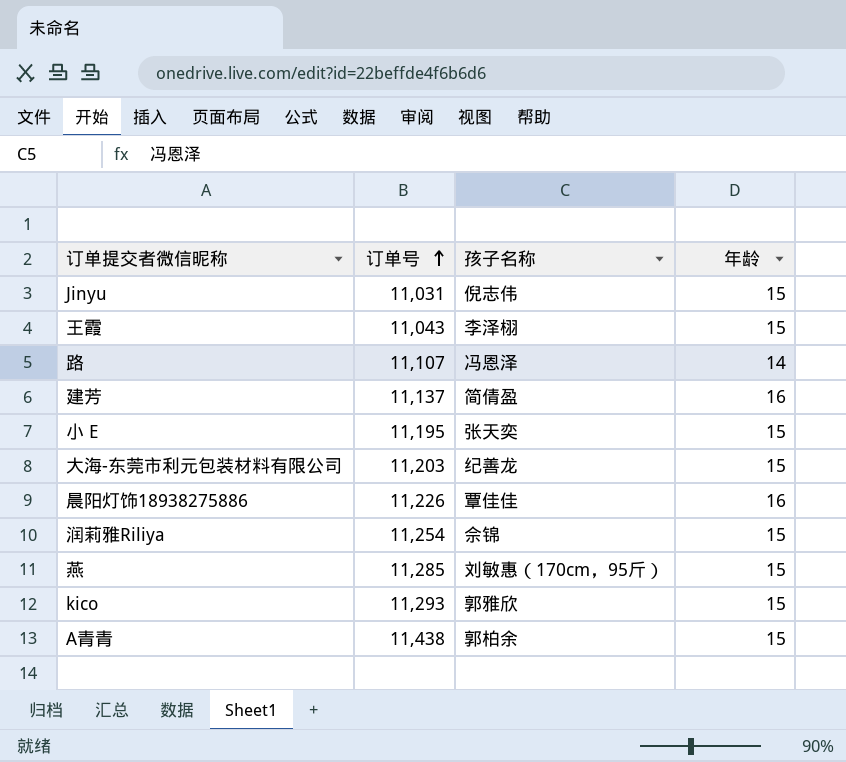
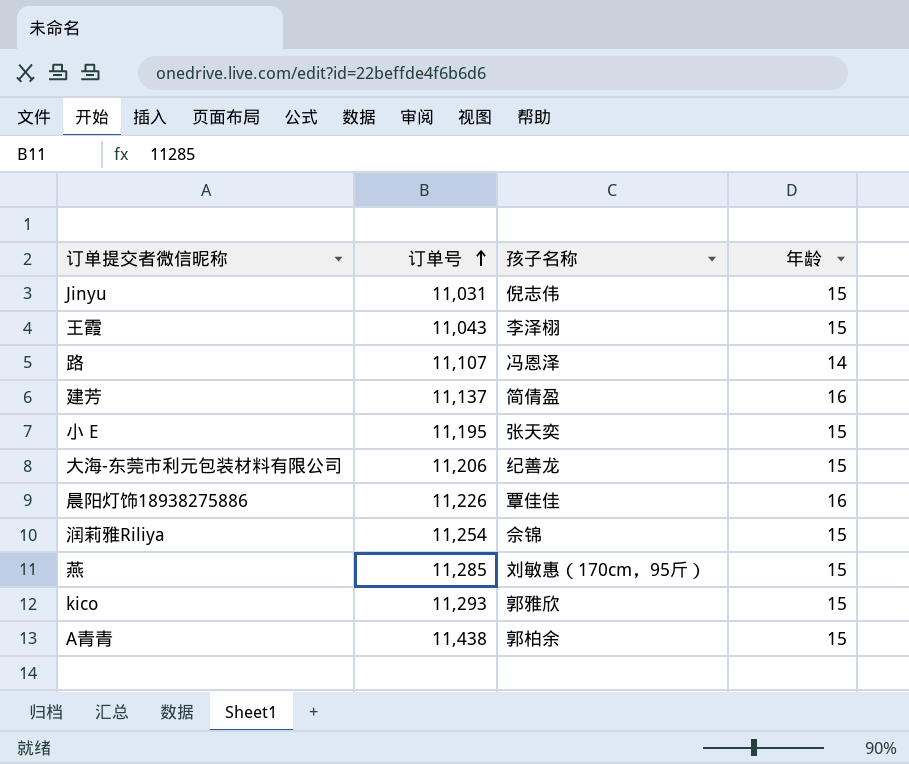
大海-东莞市利元包装材料有限公司 | 订单号: 11,203 -> 11,206

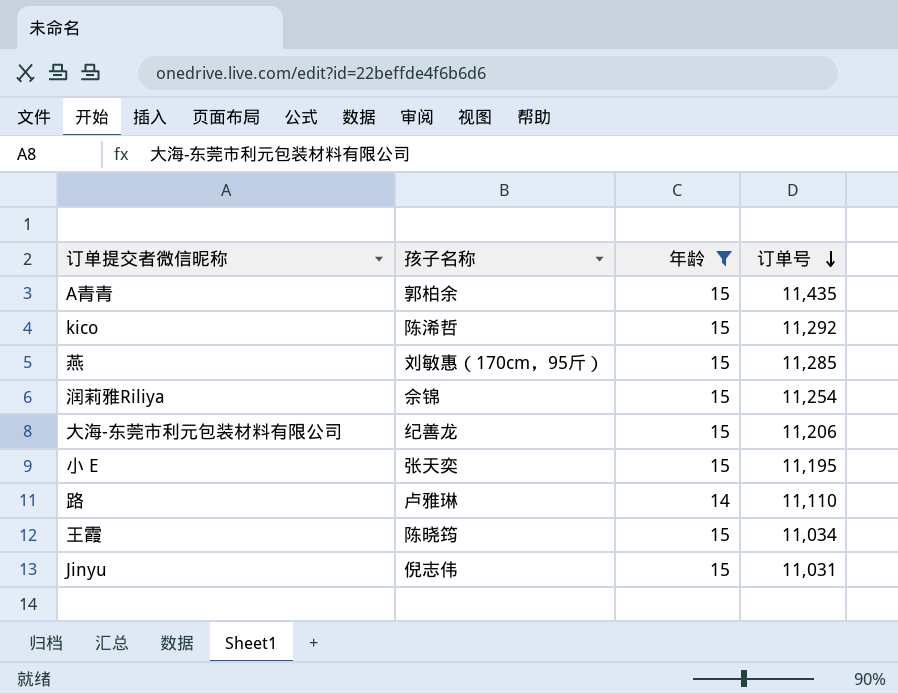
filter: none -> 年龄 != 16
row order: 订单号 ascending -> 订单号 descending
column 订单号 | position: 2 -> 4
A青青 | 订单号: 11,438 -> 11,435
kico | 孩子名称: 郭雅欣 -> 陈浠哲
kico | 订单号: 11,293 -> 11,292
路 | 孩子名称: 冯恩泽 -> 卢雅琳
路 | 订单号: 11,107 -> 11,110
王霞 | 孩子名称: 李泽栩 -> 陈晓筠
王霞 | 订单号: 11,043 -> 11,034

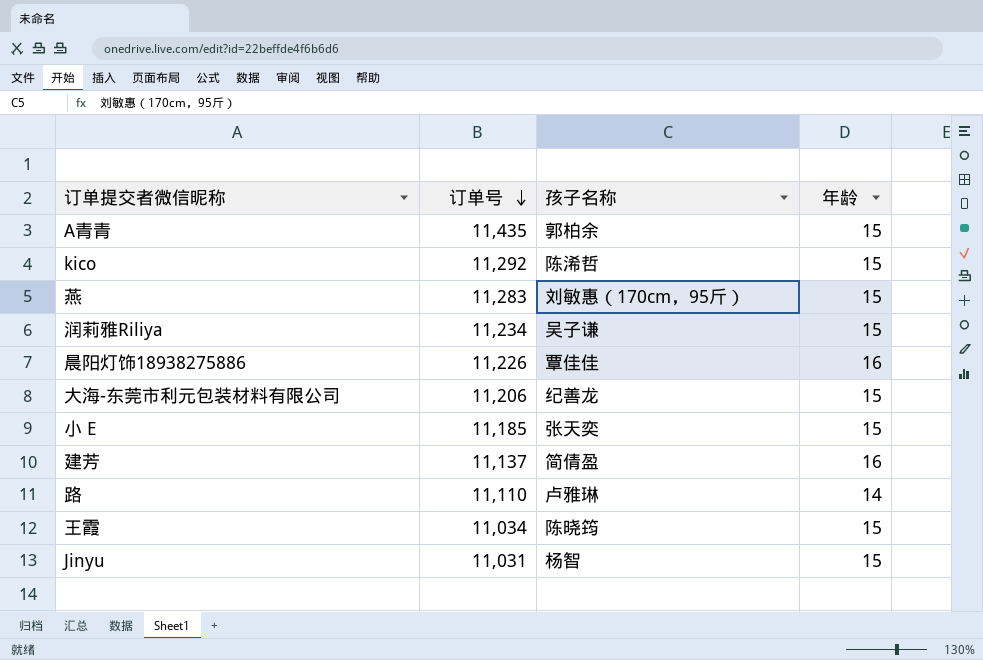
filter: 年龄 != 16 -> none
column 订单号 | position: 4 -> 2
燕 | 订单号: 11,285 -> 11,283
润莉雅Riliya | 订单号: 11,254 -> 11,234
润莉雅Riliya | 孩子名称: 佘锦 -> 吴子谦
小 E | 订单号: 11,195 -> 11,185
Jinyu | 孩子名称: 倪志伟 -> 杨智

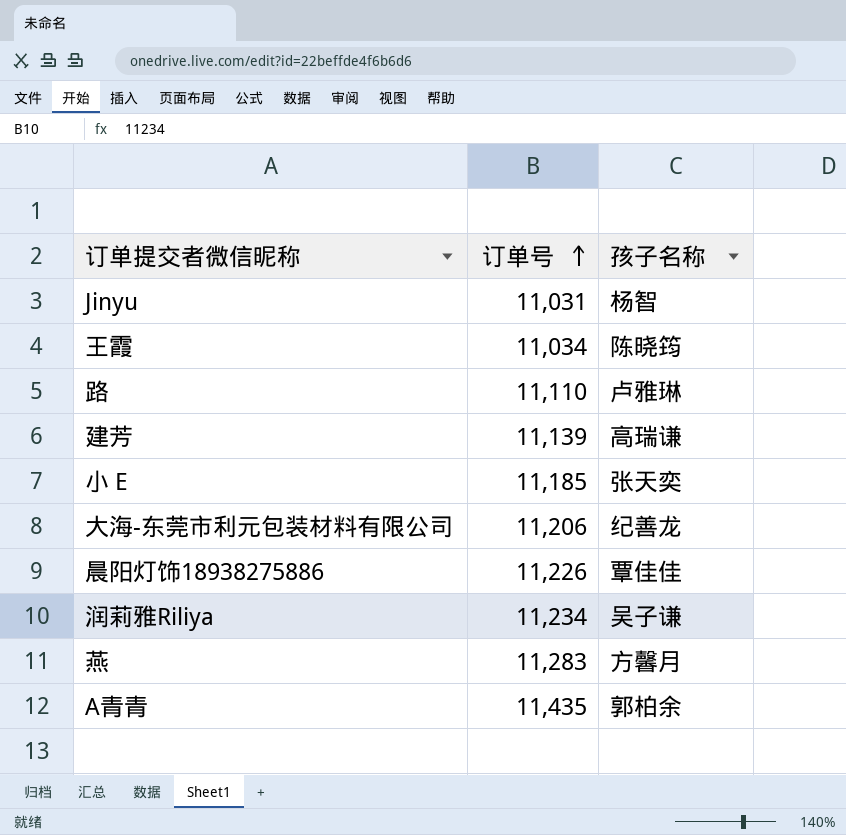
row order: 订单号 descending -> 订单号 ascending
column 年龄 | position: 4 -> none
row kico: 11,292 | 陈浠哲 | 15 -> none
建芳 | 订单号: 11,137 -> 11,139
建芳 | 孩子名称: 简倩盈 -> 高瑞谦
燕 | 孩子名称: 刘敏惠（170cm，95斤） -> 方馨月

